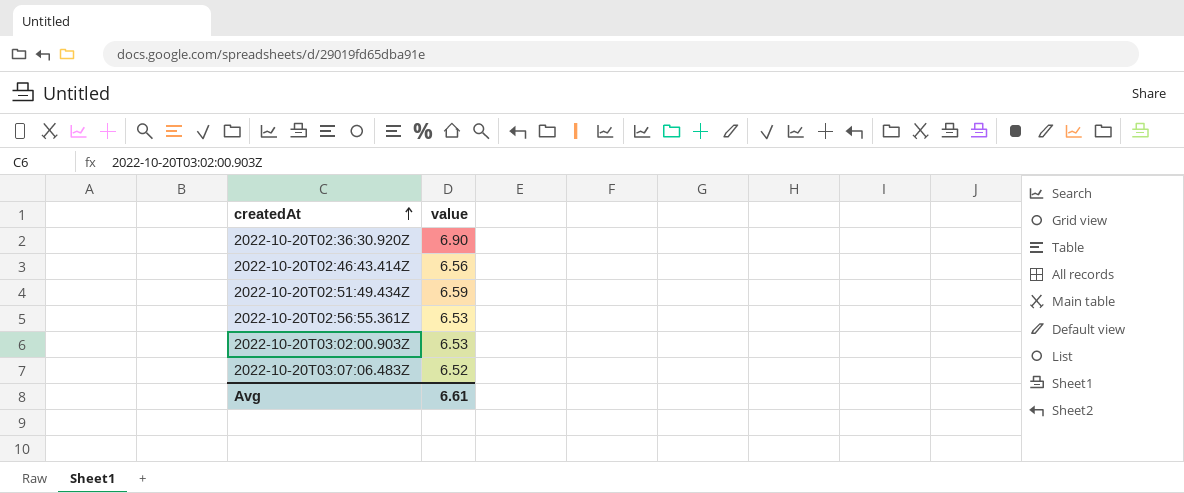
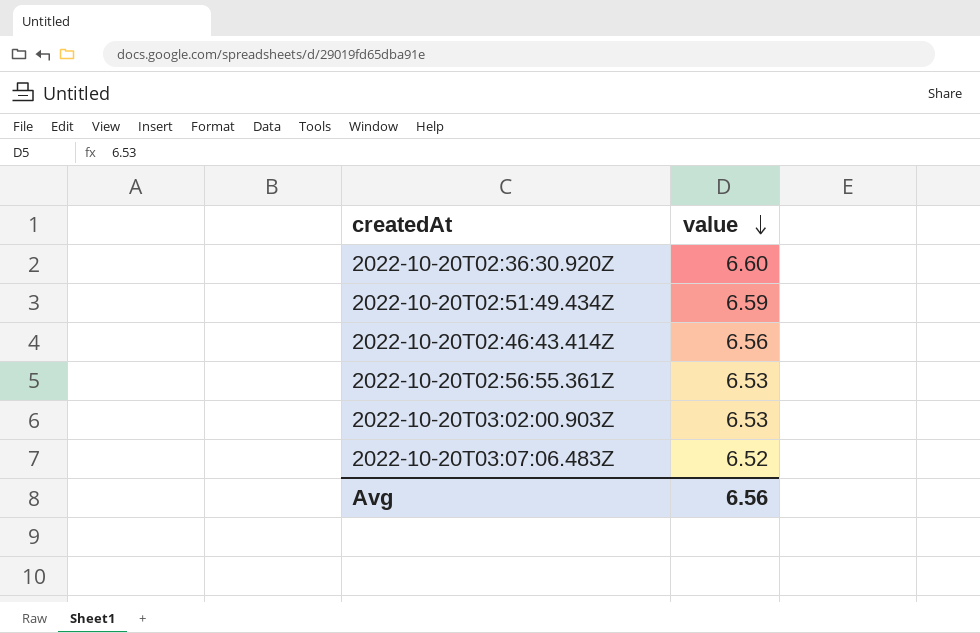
row order: createdAt ascending -> value descending
2022-10-20T02:36:30.920Z | value: 6.90 -> 6.60
Avg | value: 6.61 -> 6.56

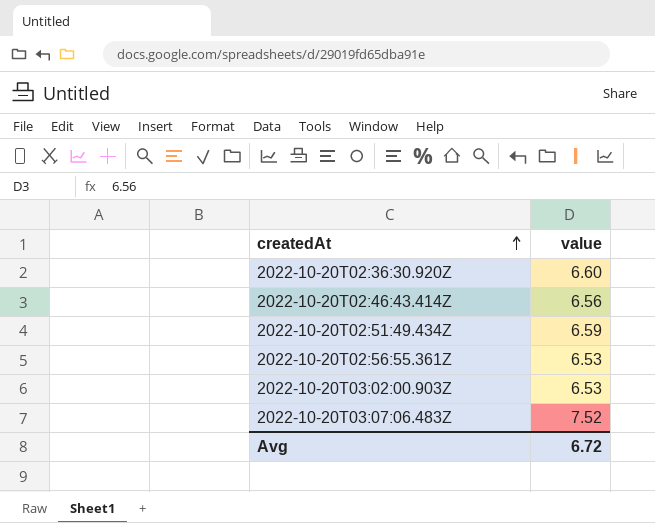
row order: value descending -> createdAt ascending
2022-10-20T03:07:06.483Z | value: 6.52 -> 7.52
Avg | value: 6.56 -> 6.72

